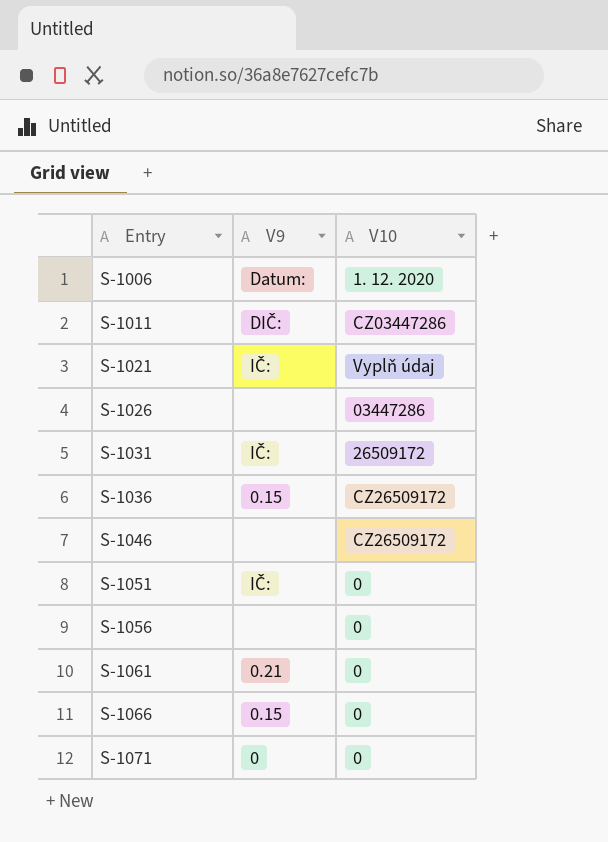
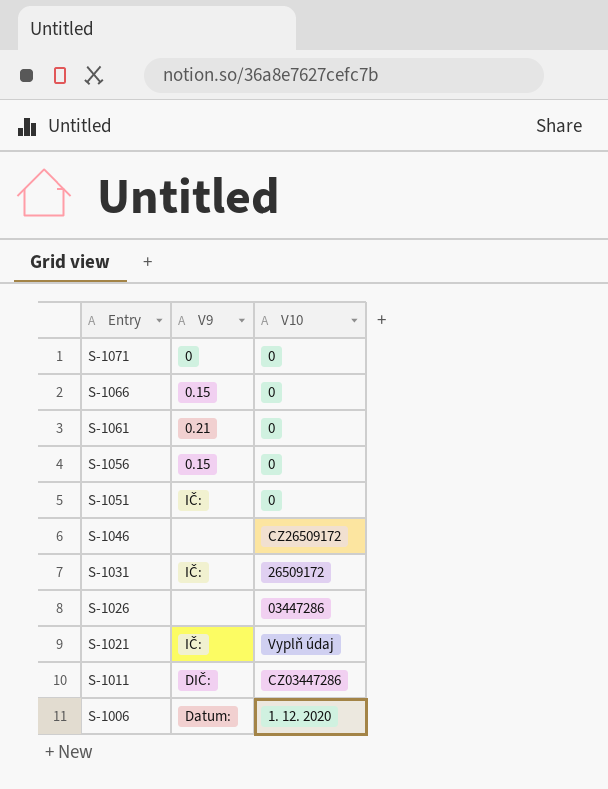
row order: Entry ascending -> Entry descending
row S-1036: 0.15 | CZ26509172 -> none
S-1056 | V9: none -> 0.15

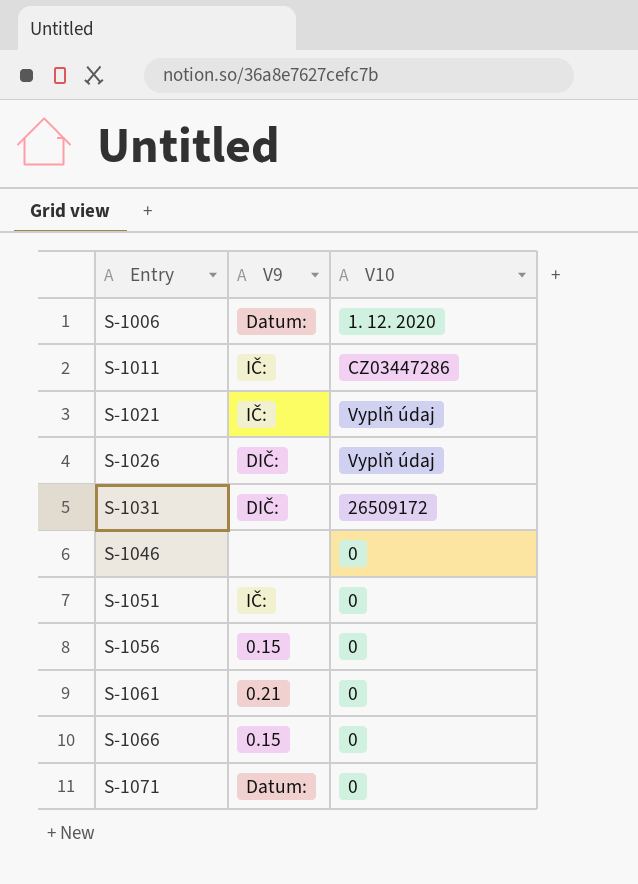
row order: Entry descending -> Entry ascending
S-1011 | V9: DIČ: -> IČ:
S-1026 | V9: none -> DIČ:
S-1026 | V10: 03447286 -> Vyplň údaj
S-1031 | V9: IČ: -> DIČ:
S-1046 | V10: CZ26509172 -> 0
S-1071 | V9: 0 -> Datum:

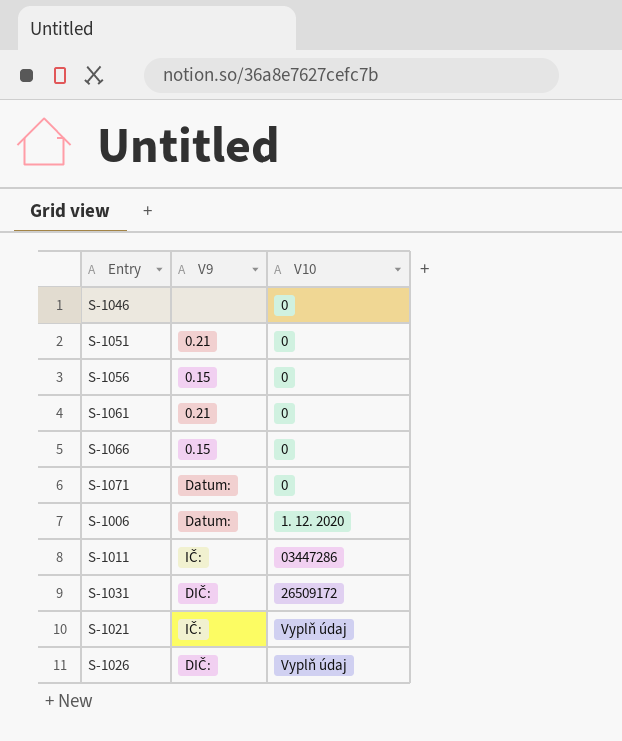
row order: Entry ascending -> V10 ascending
S-1051 | V9: IČ: -> 0.21
S-1011 | V10: CZ03447286 -> 03447286

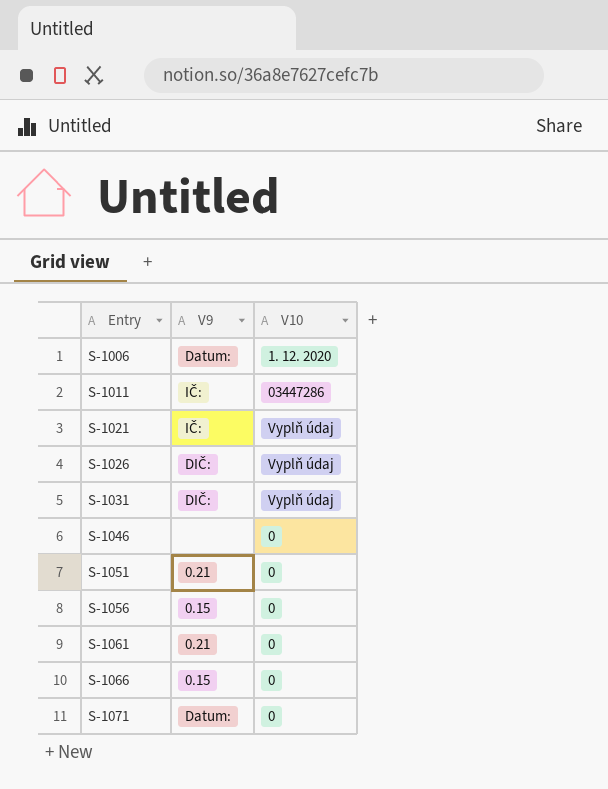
row order: V10 ascending -> Entry ascending
S-1031 | V10: 26509172 -> Vyplň údaj

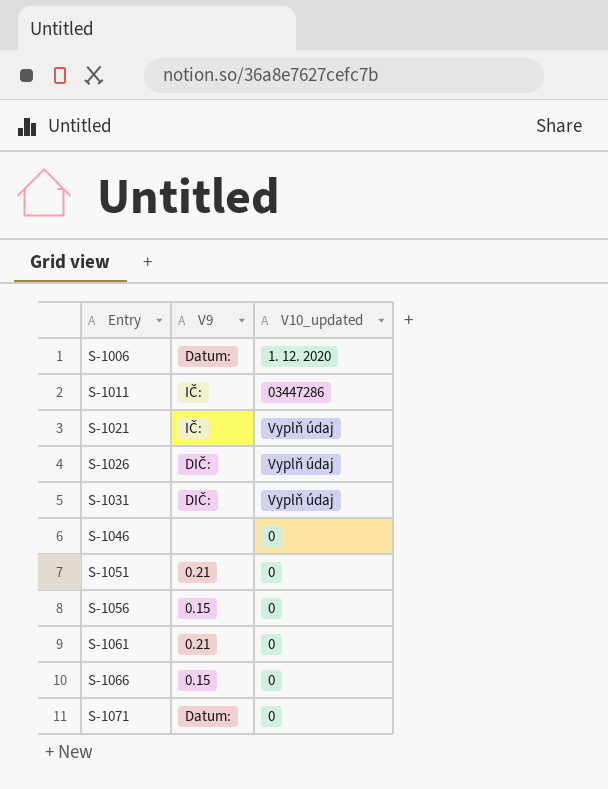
column name: V10 -> V10_updated

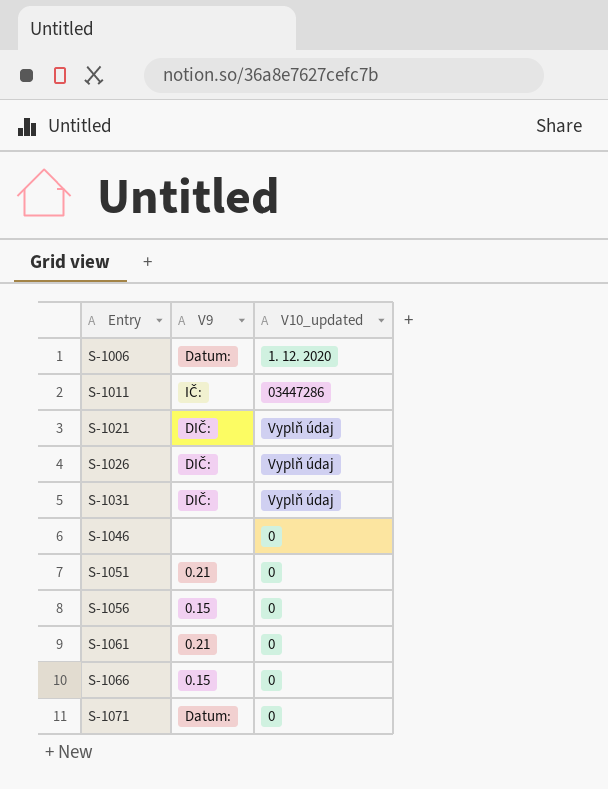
S-1021 | V9: IČ: -> DIČ:

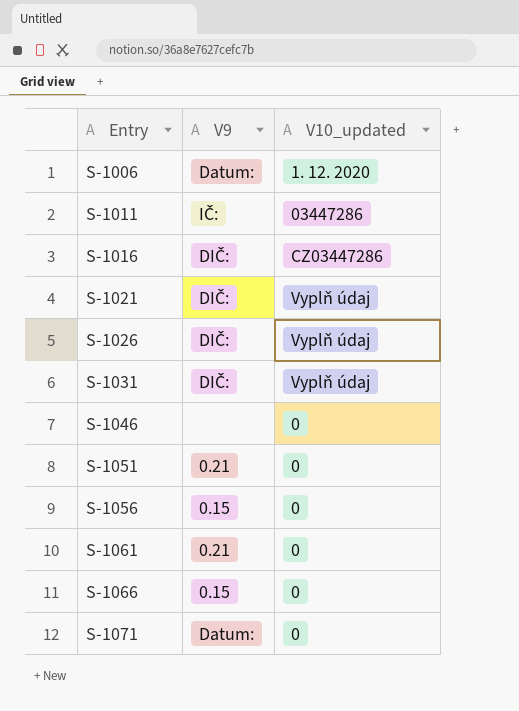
row S-1016: none -> DIČ: | CZ03447286

